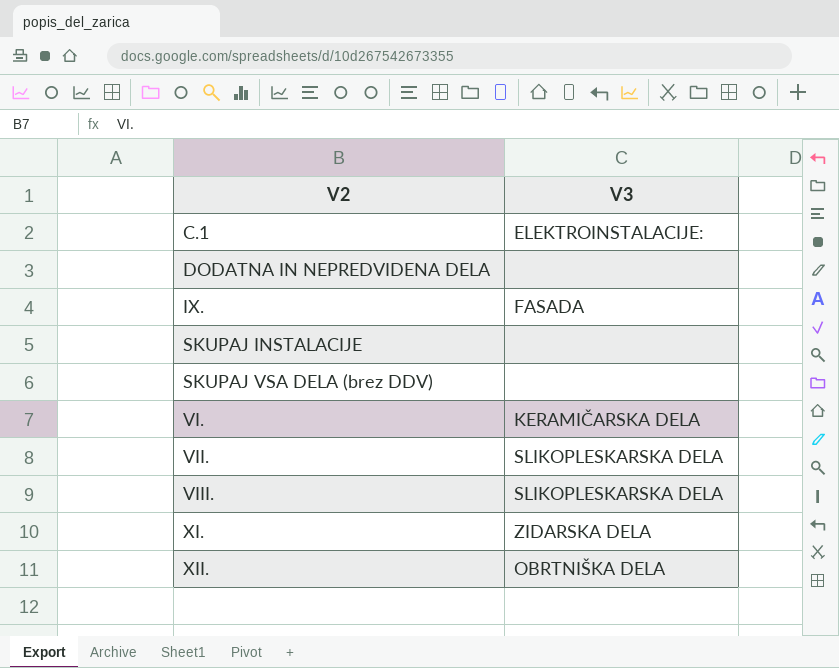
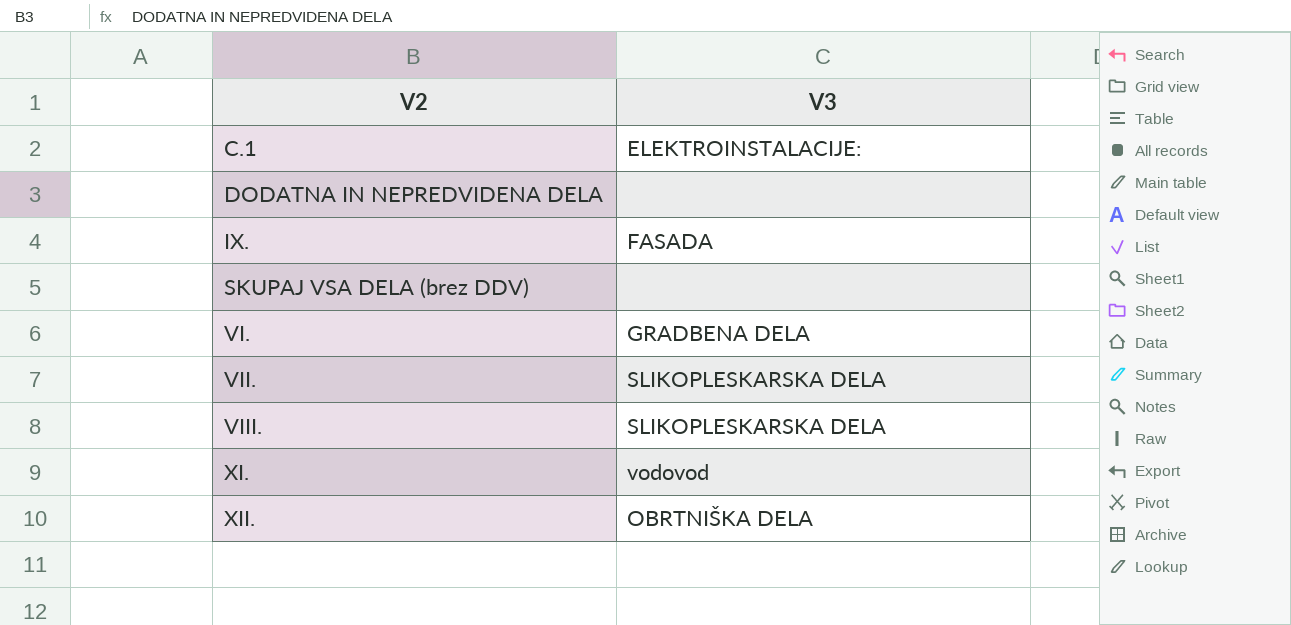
row SKUPAJ INSTALACIJE: none -> none
VI. | V3: KERAMIČARSKA DELA -> GRADBENA DELA
XI. | V3: ZIDARSKA DELA -> vodovod

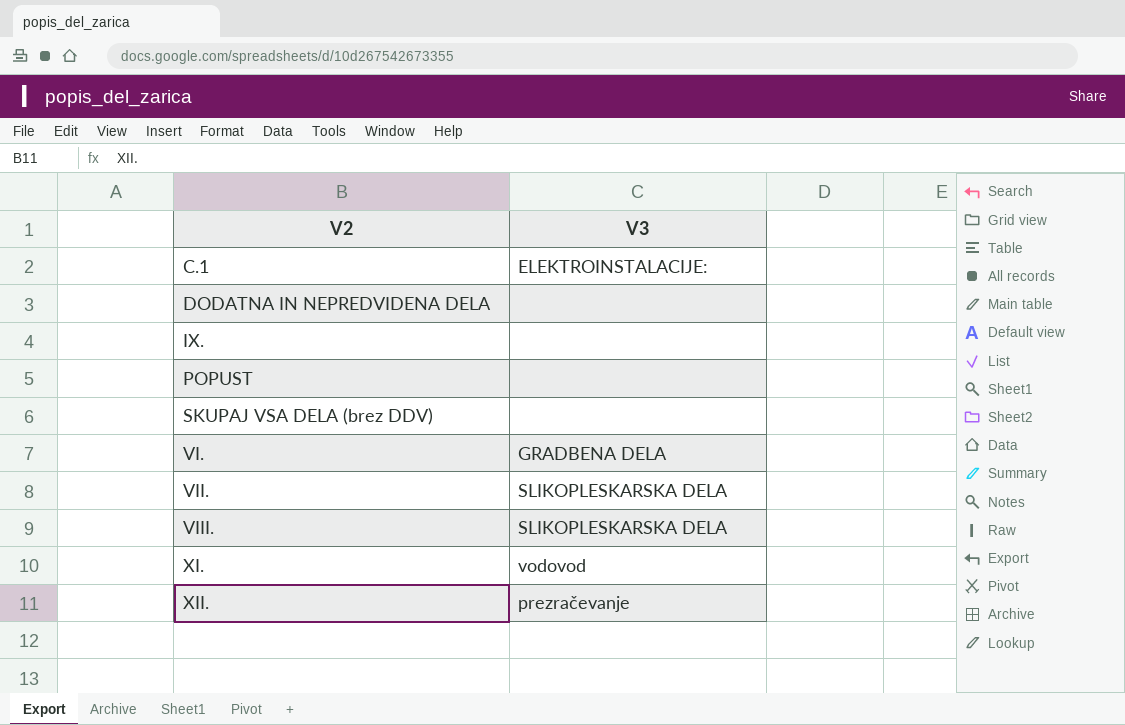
IX. | V3: FASADA -> none
row POPUST: none -> none
XII. | V3: OBRTNIŠKA DELA -> prezračevanje

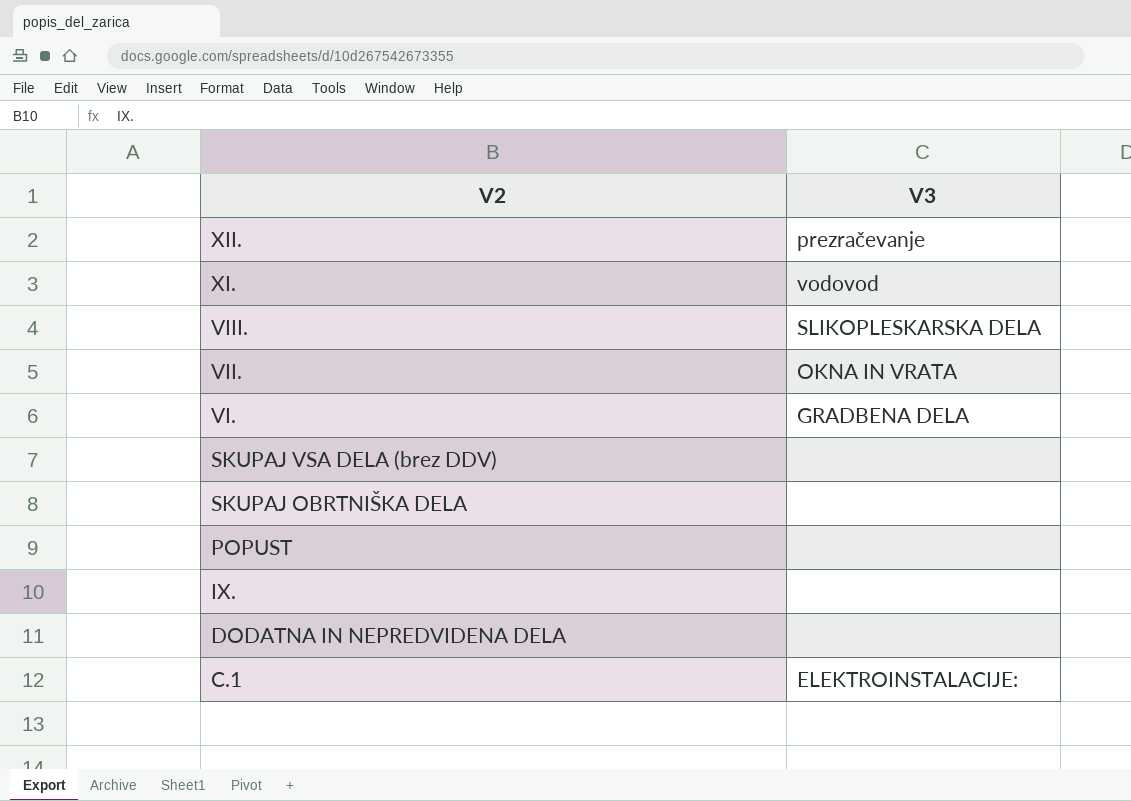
row order: V2 ascending -> V2 descending
VII. | V3: SLIKOPLESKARSKA DELA -> OKNA IN VRATA
row SKUPAJ OBRTNIŠKA DELA: none -> none

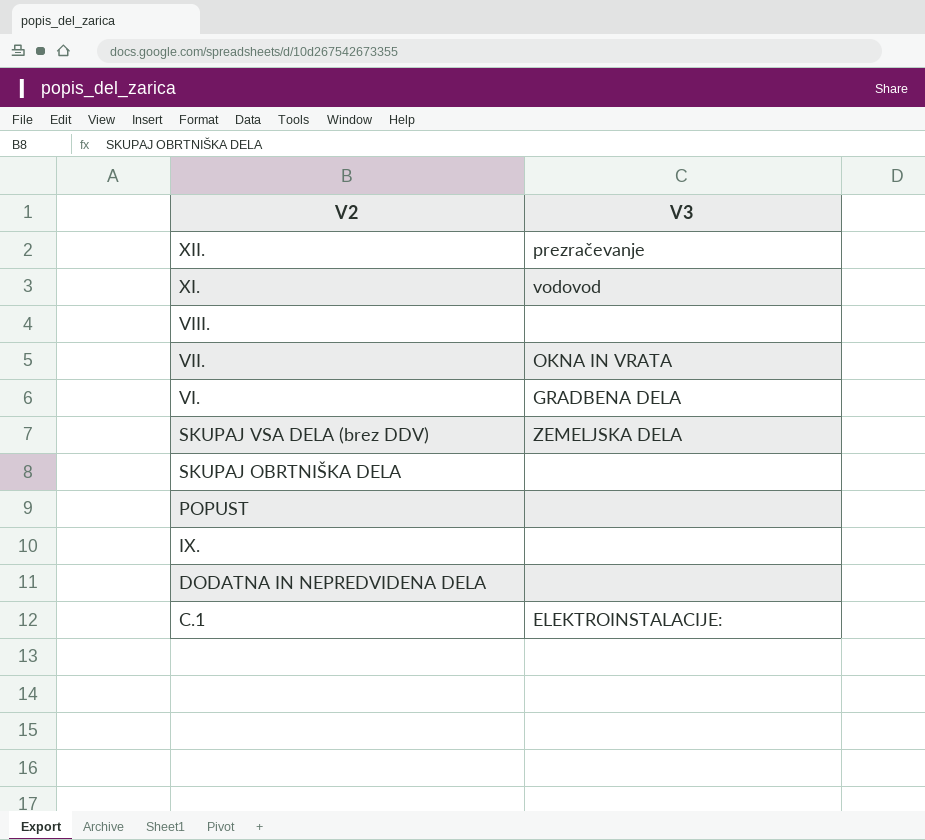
VIII. | V3: SLIKOPLESKARSKA DELA -> none
SKUPAJ VSA DELA (brez DDV) | V3: none -> ZEMELJSKA DELA

